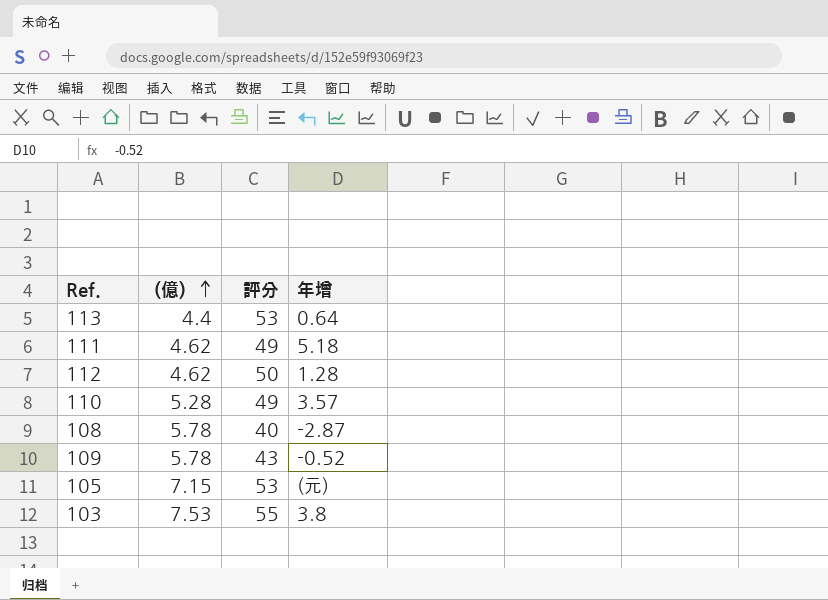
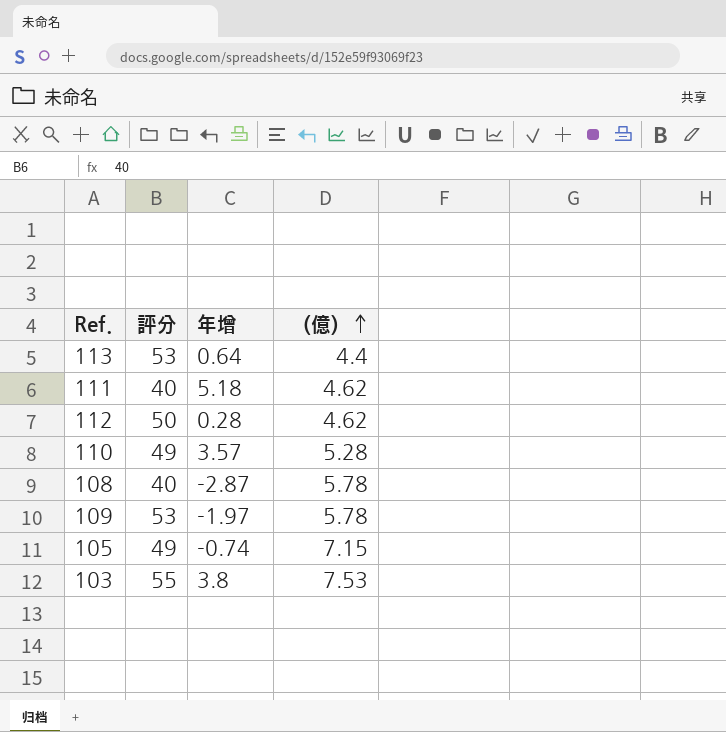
column (億) | position: 2 -> 4
111 | 評分: 49 -> 40
112 | 年增: 1.28 -> 0.28
109 | 評分: 43 -> 53
109 | 年增: -0.52 -> -1.97
105 | 評分: 53 -> 49
105 | 年增: (元) -> -0.74

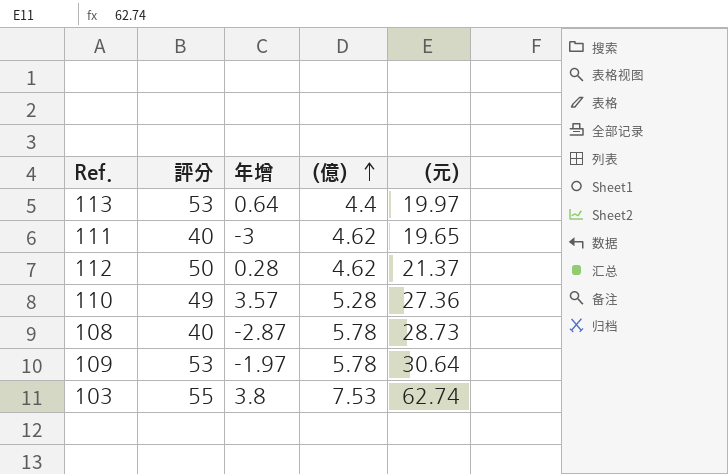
column (元) | position: none -> 5
row 105: 49 | -0.74 | 7.15 -> none
111 | 年增: 5.18 -> -3

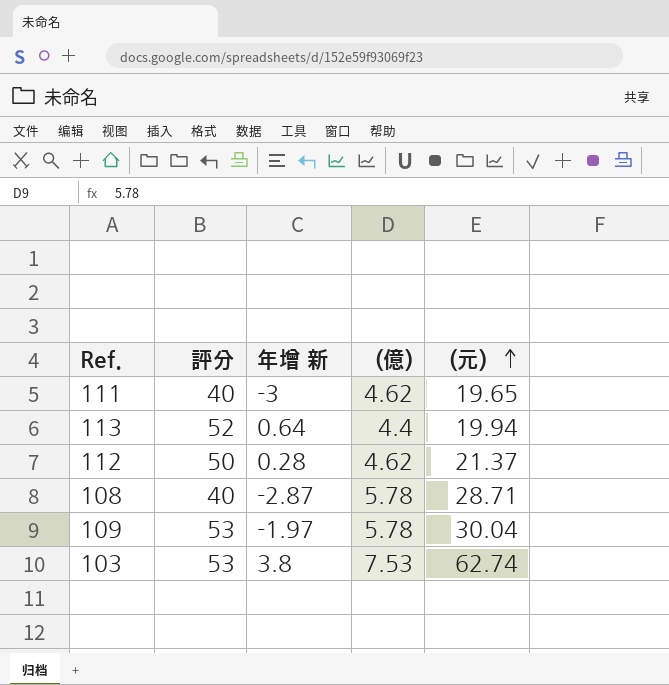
row order: (億) ascending -> (元) ascending
column name: 年增 -> 年增 新
row 110: 49 | 3.57 | 5.28 | 27.36 -> none
113 | 評分: 53 -> 52
113 | (元): 19.97 -> 19.94
108 | (元): 28.73 -> 28.71
109 | (元): 30.64 -> 30.04
103 | 評分: 55 -> 53

